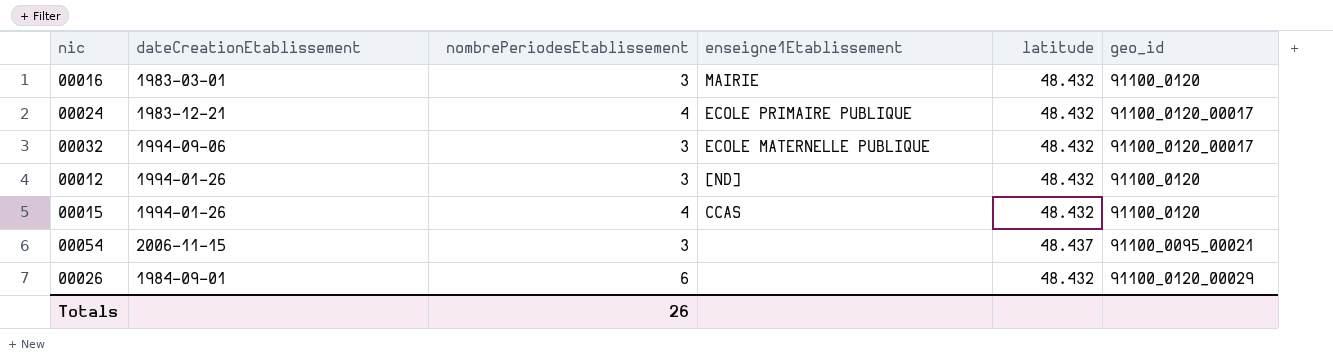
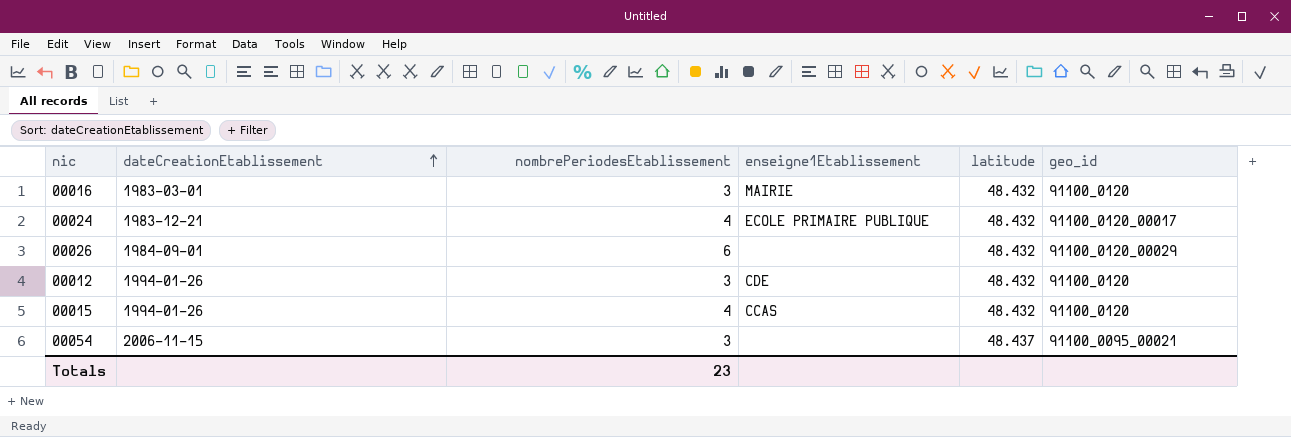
row order: none -> dateCreationEtablissement ascending
row 00032: 1994-09-06 | 3 | ECOLE MATERNELLE PUBLIQUE | 48.432 | 91100_0120_00017 -> none
00012 | enseigne1Etablissement: [ND] -> CDE
Totals | nombrePeriodesEtablissement: 26 -> 23

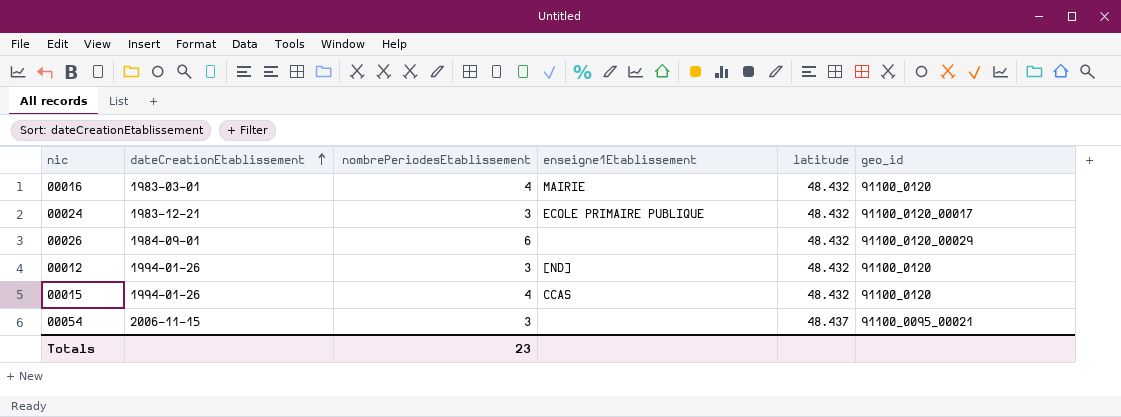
00016 | nombrePeriodesEtablissement: 3 -> 4
00024 | nombrePeriodesEtablissement: 4 -> 3
00012 | enseigne1Etablissement: CDE -> [ND]

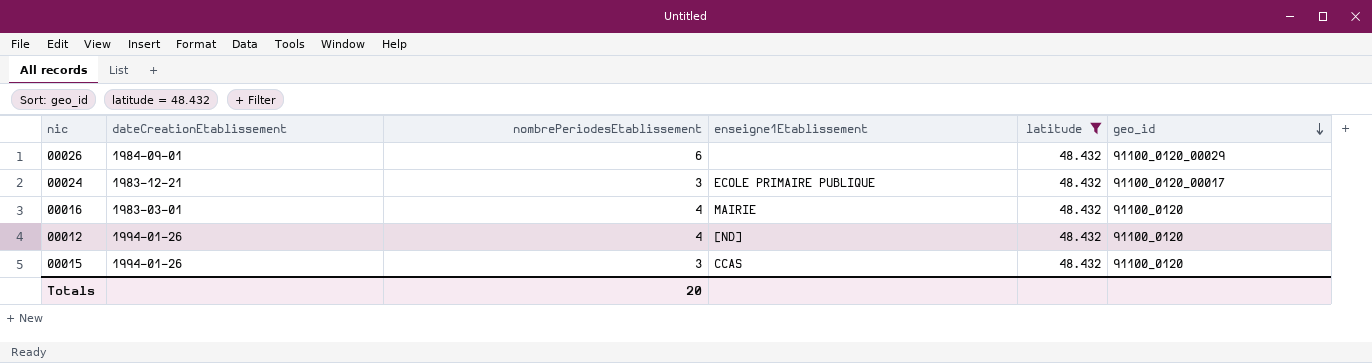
filter: none -> latitude = 48.432
row order: dateCreationEtablissement ascending -> geo_id descending
00012 | nombrePeriodesEtablissement: 3 -> 4
00015 | nombrePeriodesEtablissement: 4 -> 3
Totals | nombrePeriodesEtablissement: 23 -> 20

